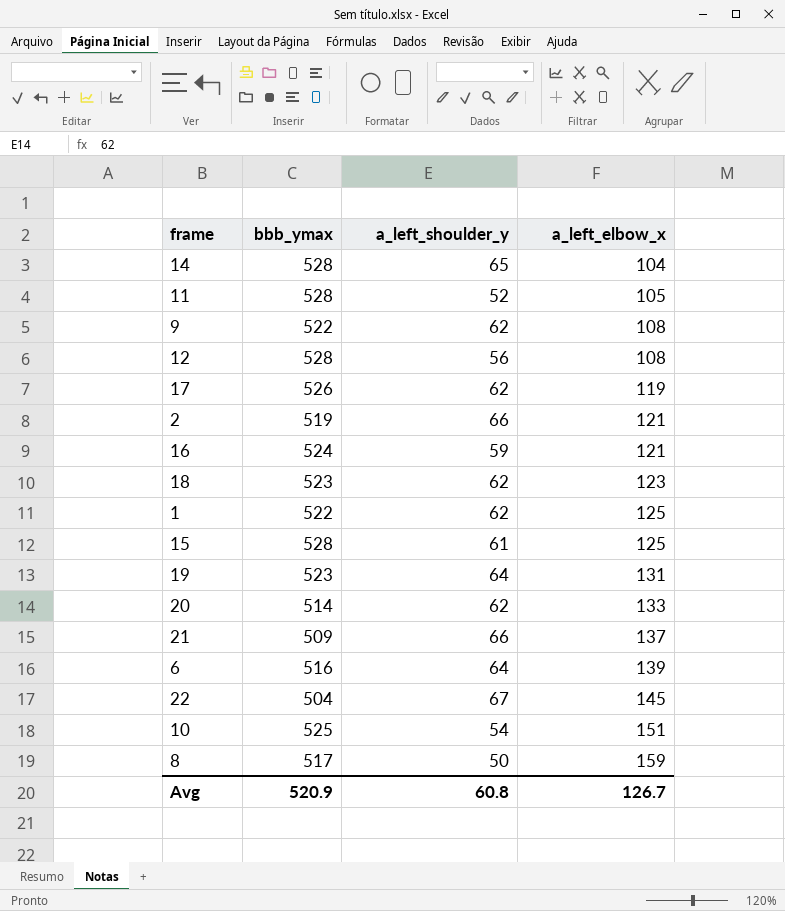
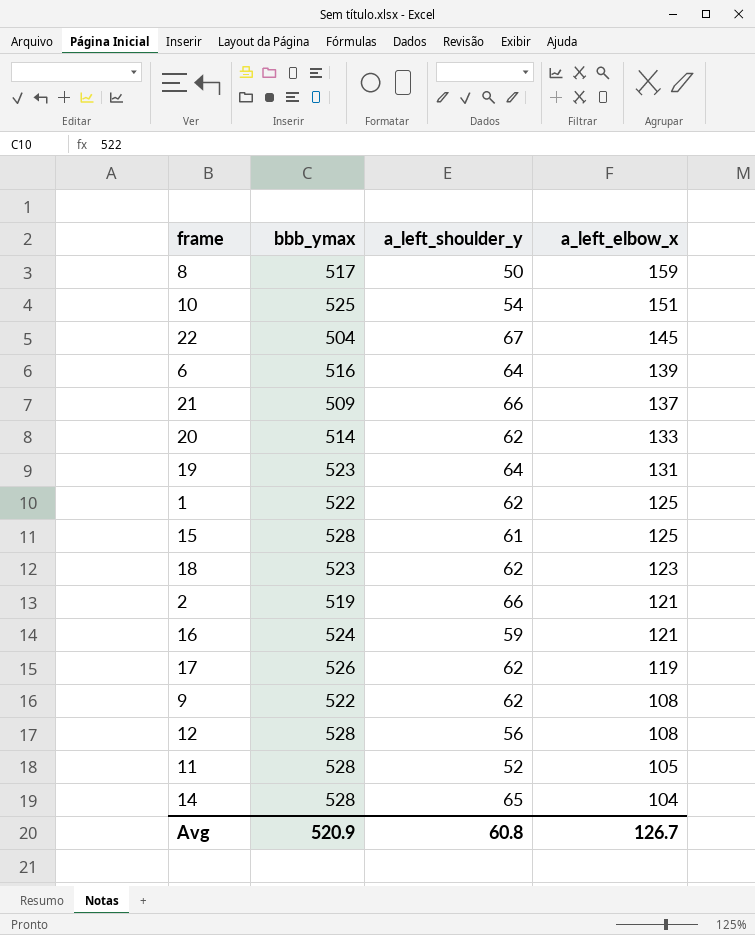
row order: a_left_elbow_x ascending -> a_left_elbow_x descending

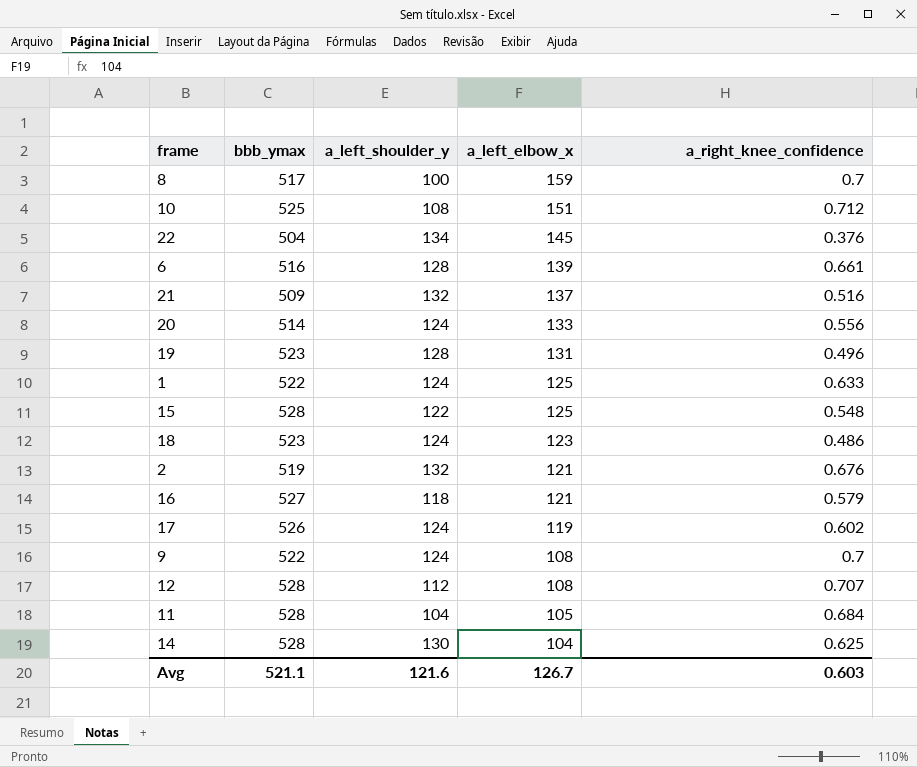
column a_right_knee_confidence | position: none -> 5
8 | a_left_shoulder_y: 50 -> 100
10 | a_left_shoulder_y: 54 -> 108
22 | a_left_shoulder_y: 67 -> 134
6 | a_left_shoulder_y: 64 -> 128
21 | a_left_shoulder_y: 66 -> 132
20 | a_left_shoulder_y: 62 -> 124
19 | a_left_shoulder_y: 64 -> 128
1 | a_left_shoulder_y: 62 -> 124
15 | a_left_shoulder_y: 61 -> 122
18 | a_left_shoulder_y: 62 -> 124
2 | a_left_shoulder_y: 66 -> 132
16 | bbb_ymax: 524 -> 527
16 | a_left_shoulder_y: 59 -> 118
17 | a_left_shoulder_y: 62 -> 124
9 | a_left_shoulder_y: 62 -> 124
12 | a_left_shoulder_y: 56 -> 112
11 | a_left_shoulder_y: 52 -> 104
14 | a_left_shoulder_y: 65 -> 130
Avg | bbb_ymax: 520.9 -> 521.1
Avg | a_left_shoulder_y: 60.8 -> 121.6

